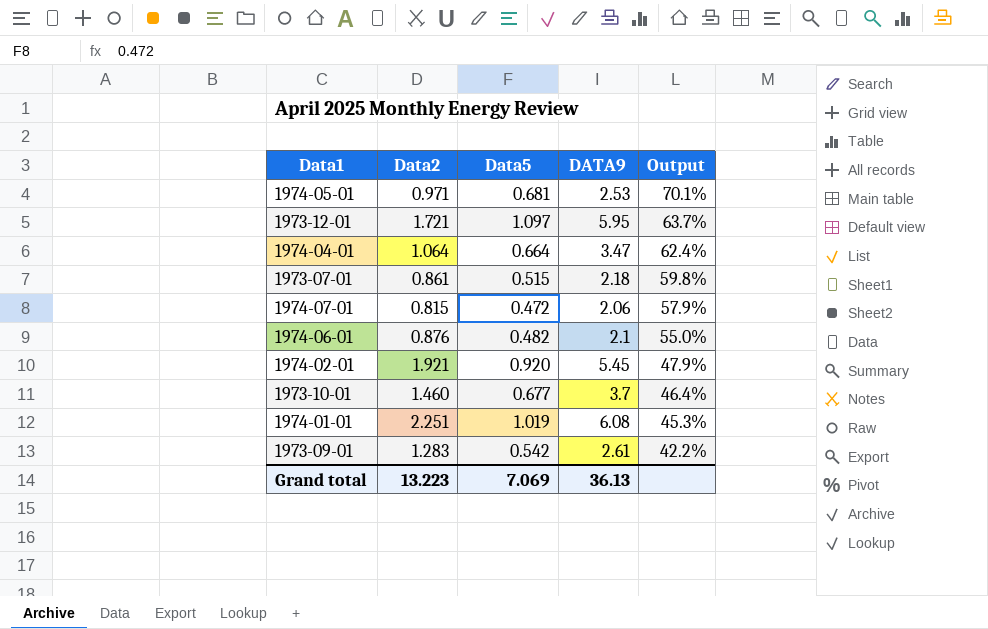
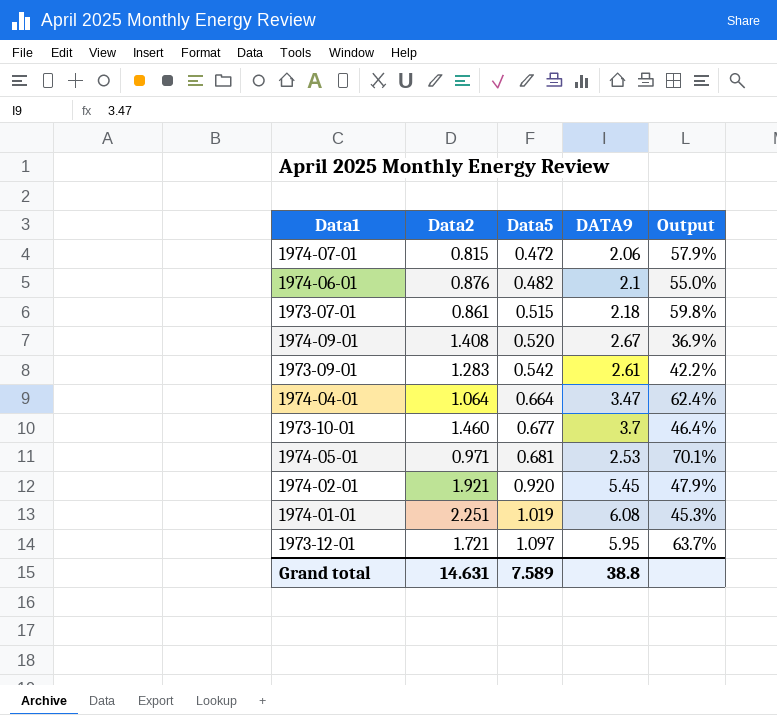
row order: Output descending -> Data5 ascending
row 1974-09-01: none -> 1.408 | 0.520 | 2.67 | 36.9%
Grand total | Data2: 13.223 -> 14.631
Grand total | Data5: 7.069 -> 7.589
Grand total | DATA9: 36.13 -> 38.8

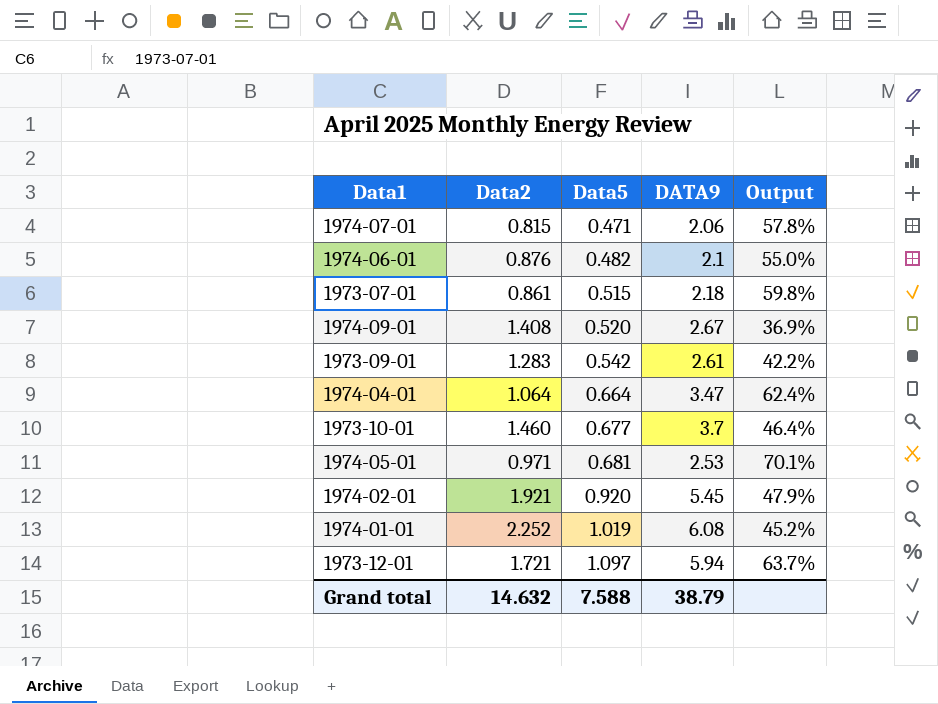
1974-07-01 | Data5: 0.472 -> 0.471
1974-07-01 | Output: 57.9% -> 57.8%
1974-01-01 | Data2: 2.251 -> 2.252
1974-01-01 | Output: 45.3% -> 45.2%
1973-12-01 | DATA9: 5.95 -> 5.94
Grand total | Data2: 14.631 -> 14.632
Grand total | Data5: 7.589 -> 7.588
Grand total | DATA9: 38.8 -> 38.79

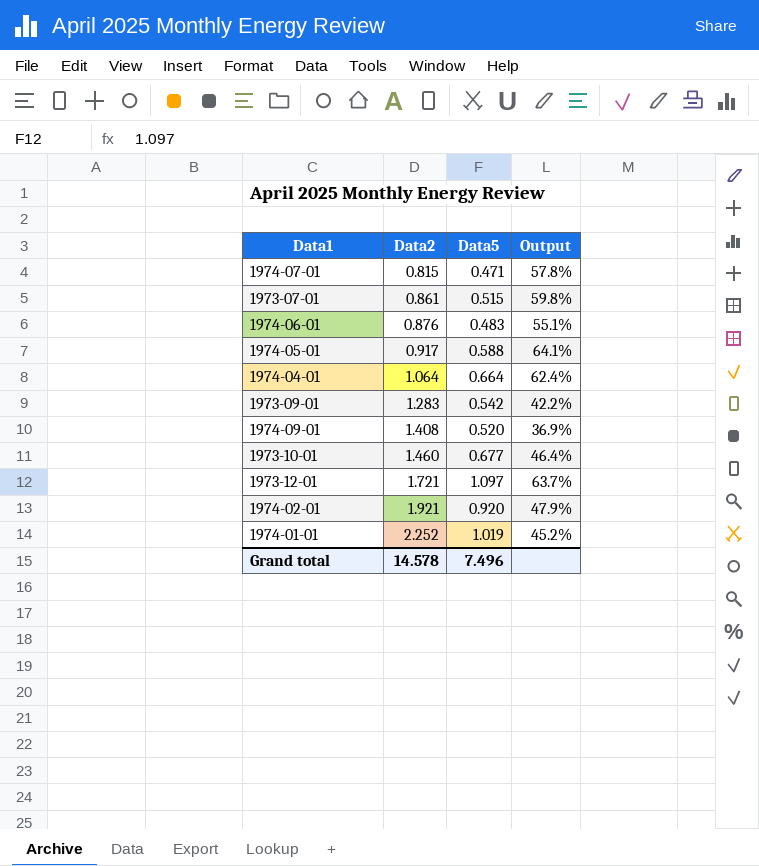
row order: Data5 ascending -> Data2 ascending
column DATA9 | position: 4 -> none
1974-06-01 | Data5: 0.482 -> 0.483
1974-06-01 | Output: 55.0% -> 55.1%
1974-05-01 | Data2: 0.971 -> 0.917
1974-05-01 | Data5: 0.681 -> 0.588
1974-05-01 | Output: 70.1% -> 64.1%
Grand total | Data2: 14.632 -> 14.578
Grand total | Data5: 7.588 -> 7.496

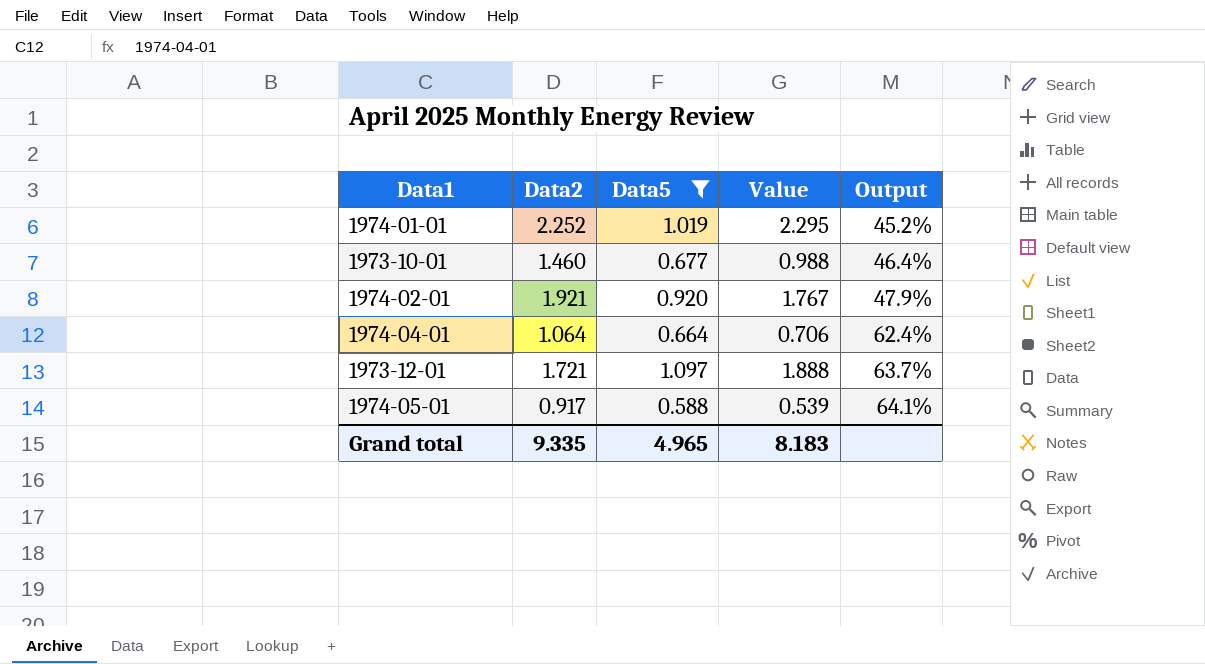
filter: none -> Data5 >= 0.588
row order: Data2 ascending -> Output ascending
column Value | formula: none -> [Data2] * [Data5]
Grand total | Data2: 14.578 -> 9.335
Grand total | Data5: 7.496 -> 4.965

